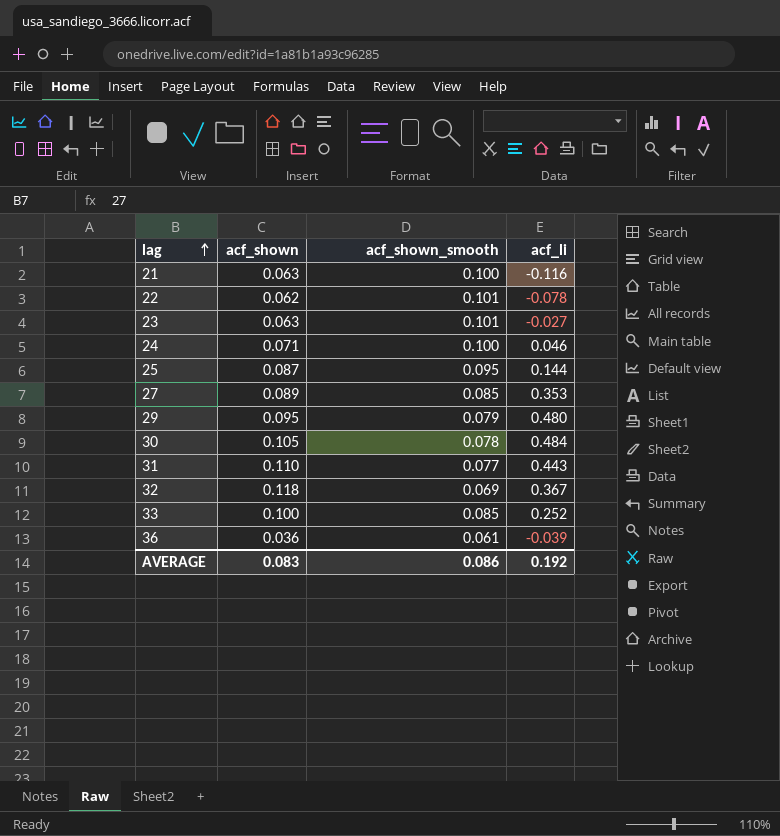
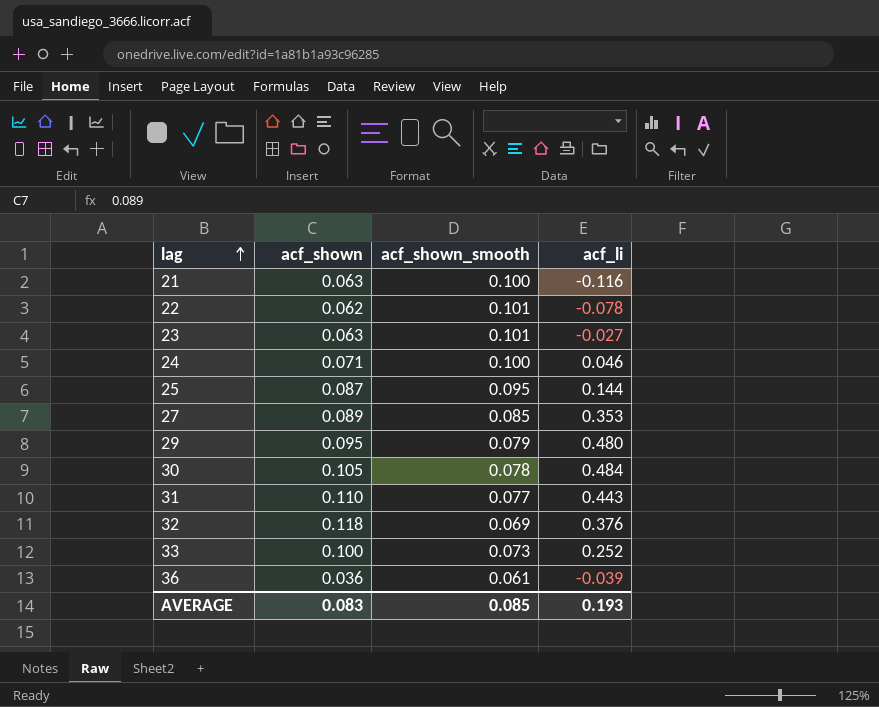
32 | acf_li: 0.367 -> 0.376
33 | acf_shown_smooth: 0.085 -> 0.073
AVERAGE | acf_shown_smooth: 0.086 -> 0.085
AVERAGE | acf_li: 0.192 -> 0.193

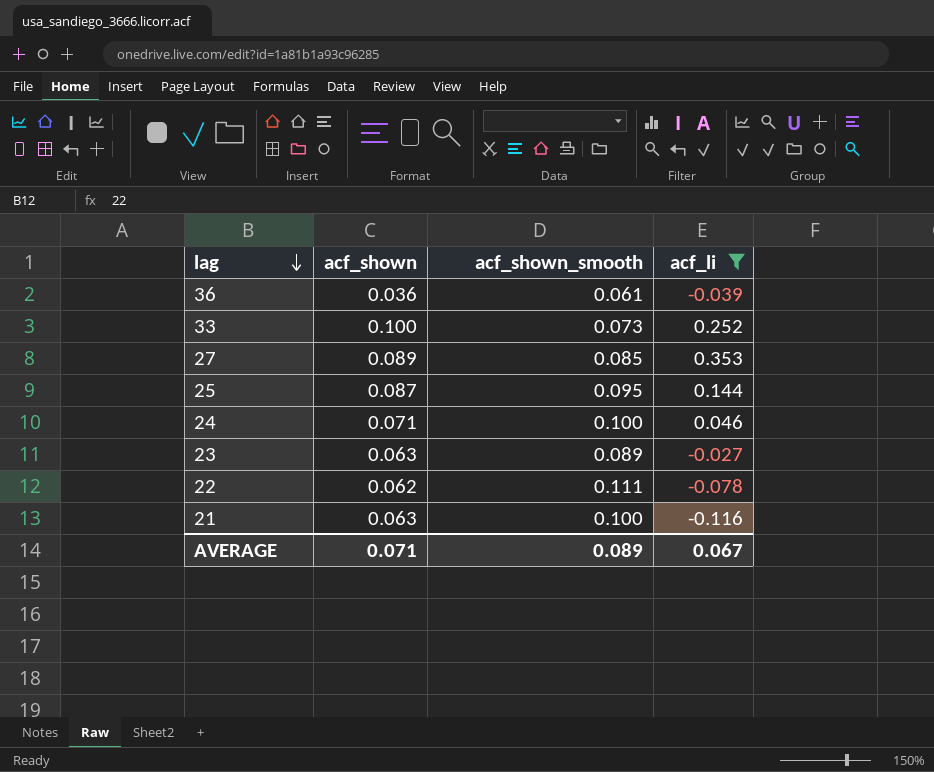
filter: none -> acf_li <= 0.353
row order: lag ascending -> lag descending
23 | acf_shown_smooth: 0.101 -> 0.089
22 | acf_shown_smooth: 0.101 -> 0.111
AVERAGE | acf_shown: 0.083 -> 0.071
AVERAGE | acf_shown_smooth: 0.085 -> 0.089
AVERAGE | acf_li: 0.193 -> 0.067

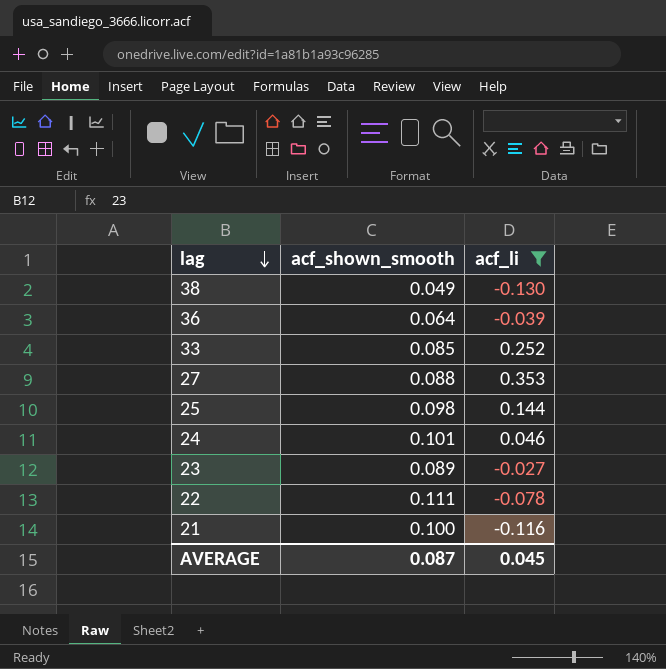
column acf_shown | position: 2 -> none
row 38: none -> 0.049 | -0.130
36 | acf_shown_smooth: 0.061 -> 0.064
33 | acf_shown_smooth: 0.073 -> 0.085
27 | acf_shown_smooth: 0.085 -> 0.088
25 | acf_shown_smooth: 0.095 -> 0.098
24 | acf_shown_smooth: 0.100 -> 0.101
AVERAGE | acf_shown_smooth: 0.089 -> 0.087
AVERAGE | acf_li: 0.067 -> 0.045

